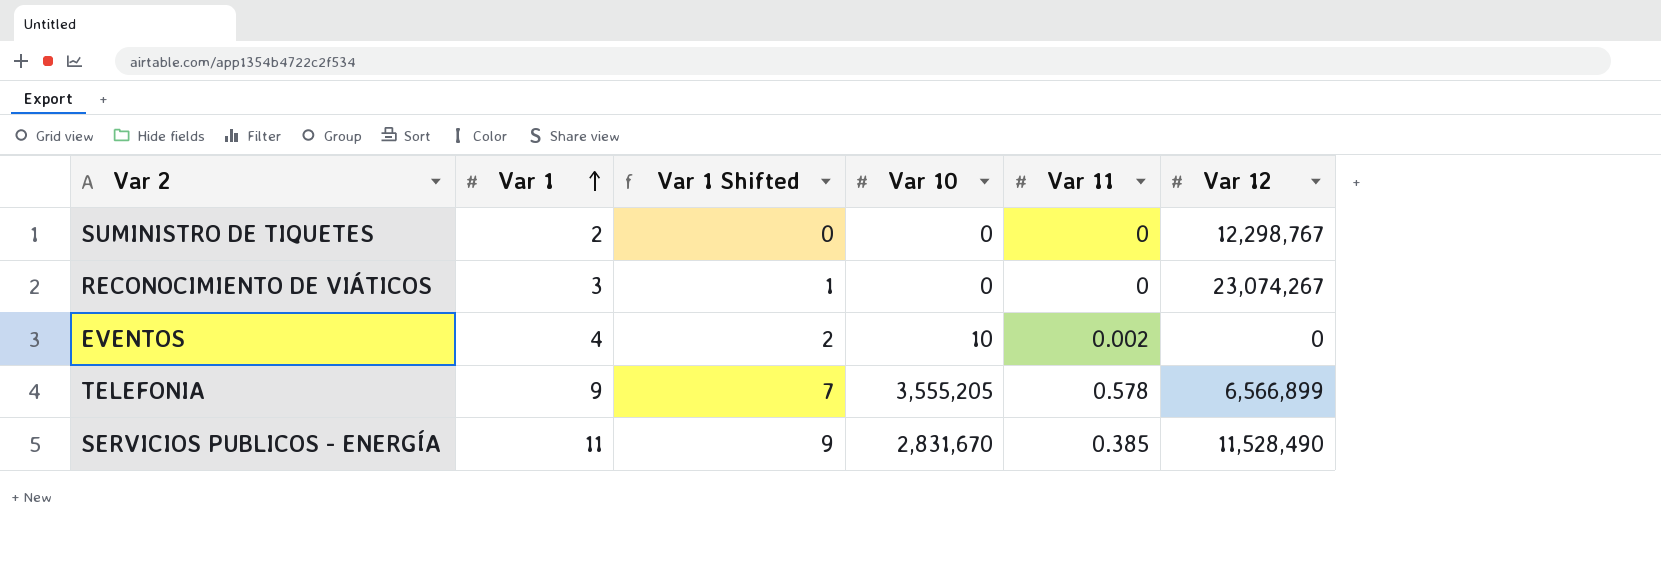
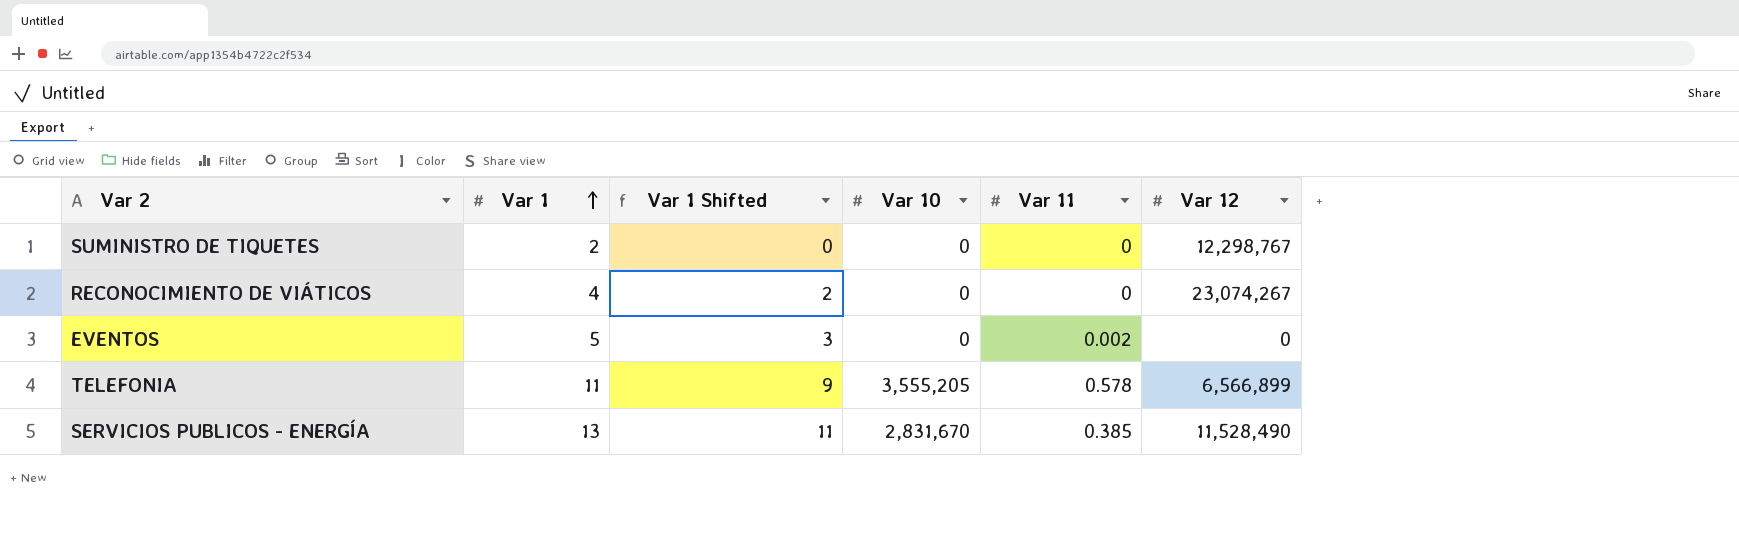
RECONOCIMIENTO DE VIÁTICOS | Var 1: 3 -> 4
RECONOCIMIENTO DE VIÁTICOS | Var 1 Shifted: 1 -> 2
EVENTOS | Var 1: 4 -> 5
EVENTOS | Var 1 Shifted: 2 -> 3
EVENTOS | Var 10: 10 -> 0
TELEFONIA | Var 1: 9 -> 11
TELEFONIA | Var 1 Shifted: 7 -> 9
SERVICIOS PUBLICOS - ENERGÍA | Var 1: 11 -> 13
SERVICIOS PUBLICOS - ENERGÍA | Var 1 Shifted: 9 -> 11

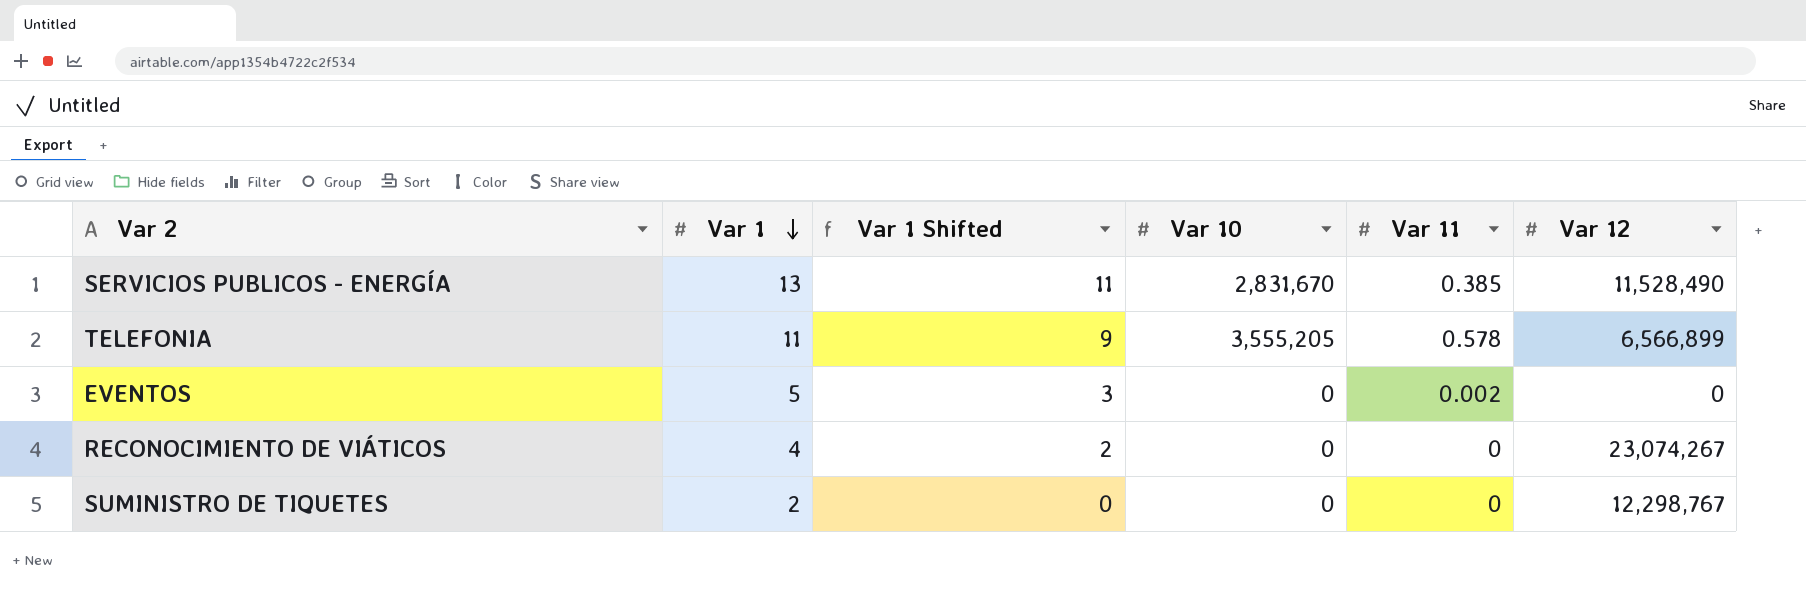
row order: Var 1 ascending -> Var 1 descending

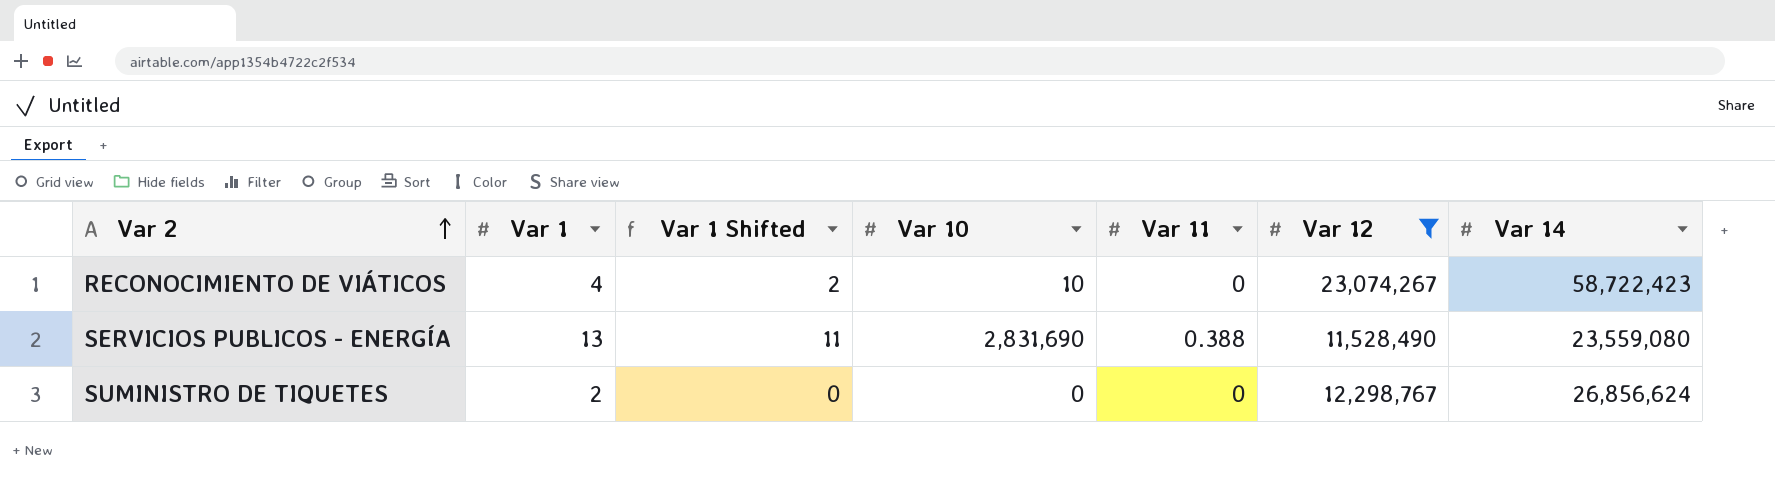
filter: none -> Var 12 >= 11,528,490
row order: Var 1 descending -> Var 2 ascending
column Var 14 | position: none -> 7
RECONOCIMIENTO DE VIÁTICOS | Var 10: 0 -> 10
SERVICIOS PUBLICOS - ENERGÍA | Var 10: 2,831,670 -> 2,831,690
SERVICIOS PUBLICOS - ENERGÍA | Var 11: 0.385 -> 0.388

